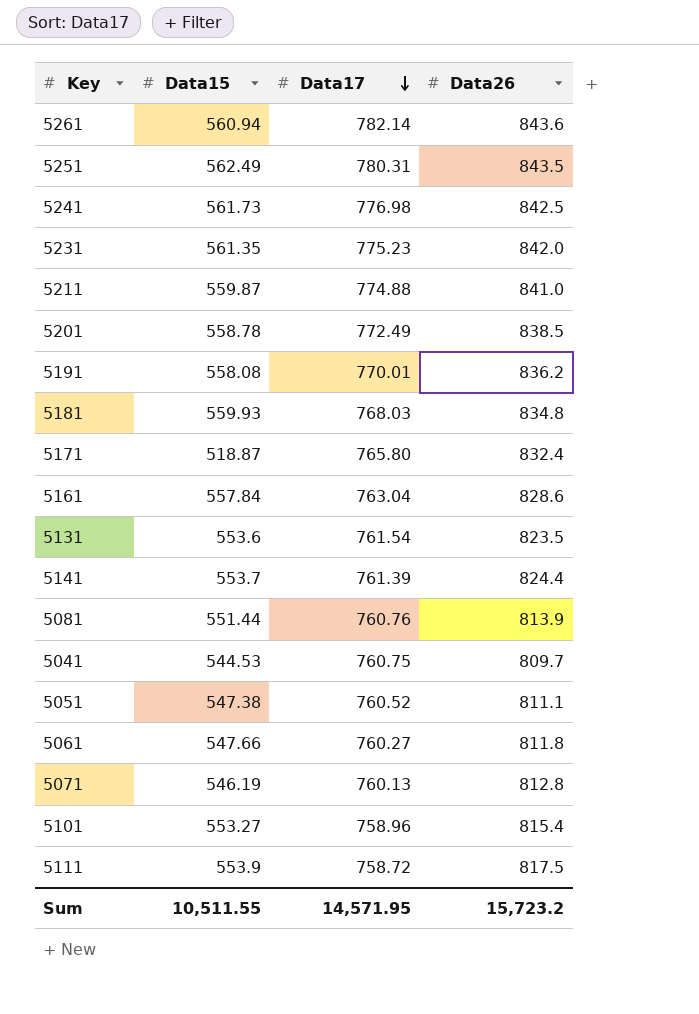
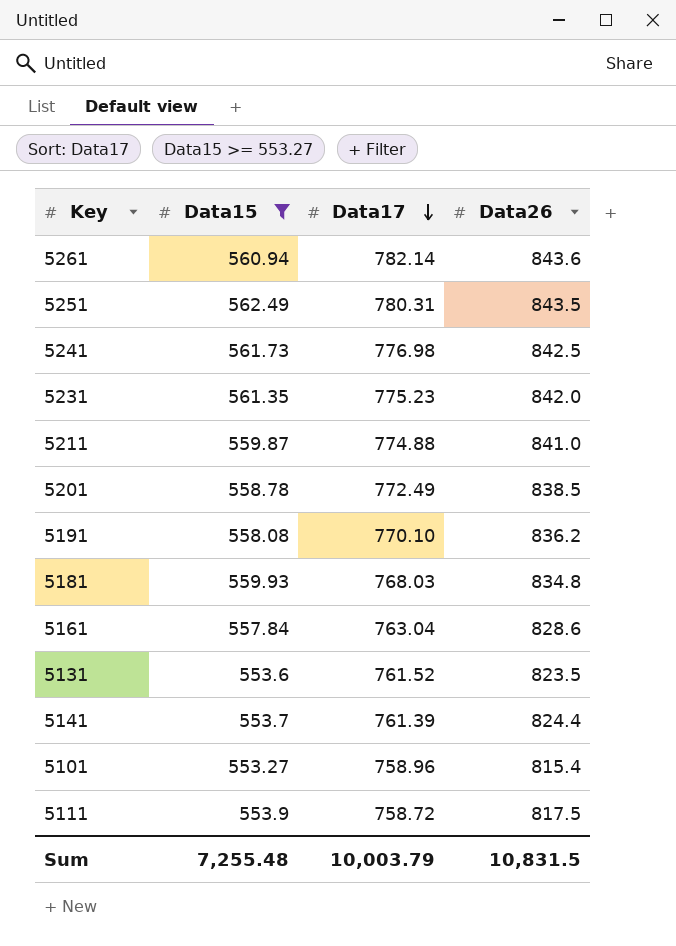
filter: none -> Data15 >= 553.27
5191 | Data17: 770.01 -> 770.10
5131 | Data17: 761.54 -> 761.52
Sum | Data15: 10,511.55 -> 7,255.48
Sum | Data17: 14,571.95 -> 10,003.79
Sum | Data26: 15,723.2 -> 10,831.5

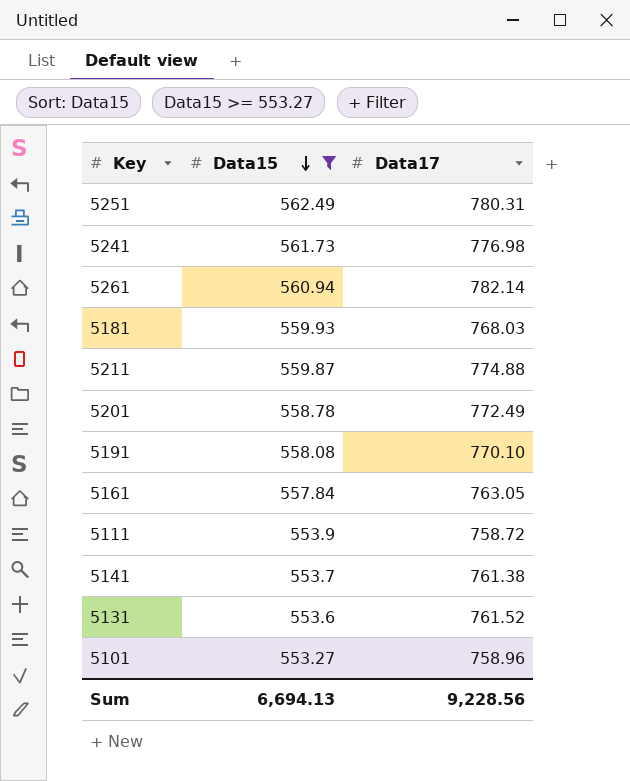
row order: Data17 descending -> Data15 descending
column Data26 | position: 4 -> none
row 5231: 561.35 | 775.23 | 842.0 -> none
5161 | Data17: 763.04 -> 763.05
5141 | Data17: 761.39 -> 761.38
Sum | Data15: 7,255.48 -> 6,694.13
Sum | Data17: 10,003.79 -> 9,228.56

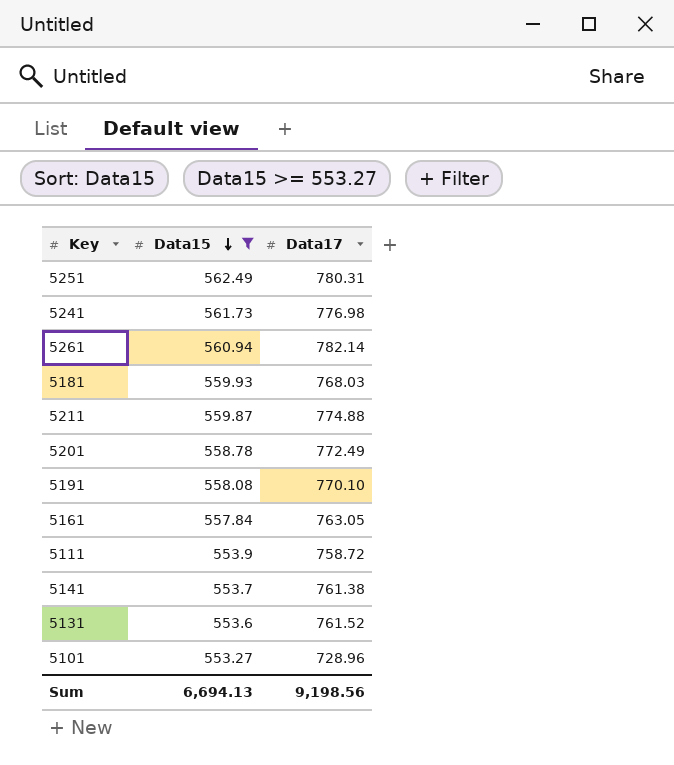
5101 | Data17: 758.96 -> 728.96
Sum | Data17: 9,228.56 -> 9,198.56

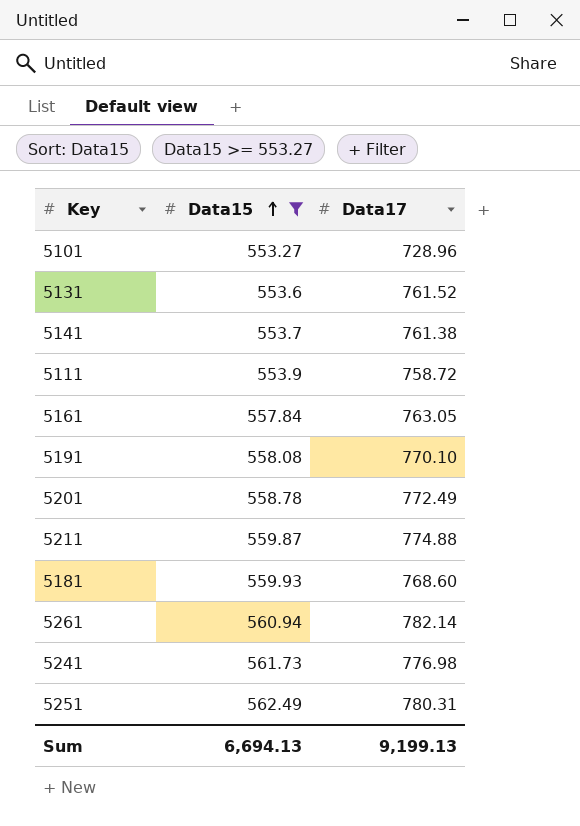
row order: Data15 descending -> Data15 ascending
5181 | Data17: 768.03 -> 768.60
Sum | Data17: 9,198.56 -> 9,199.13

